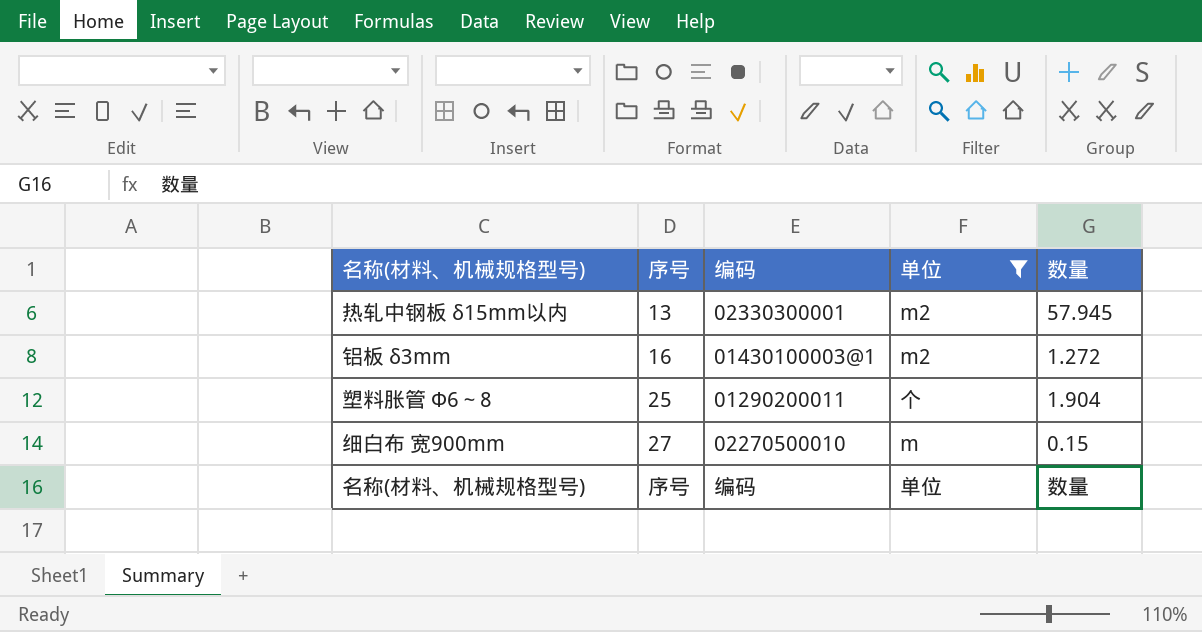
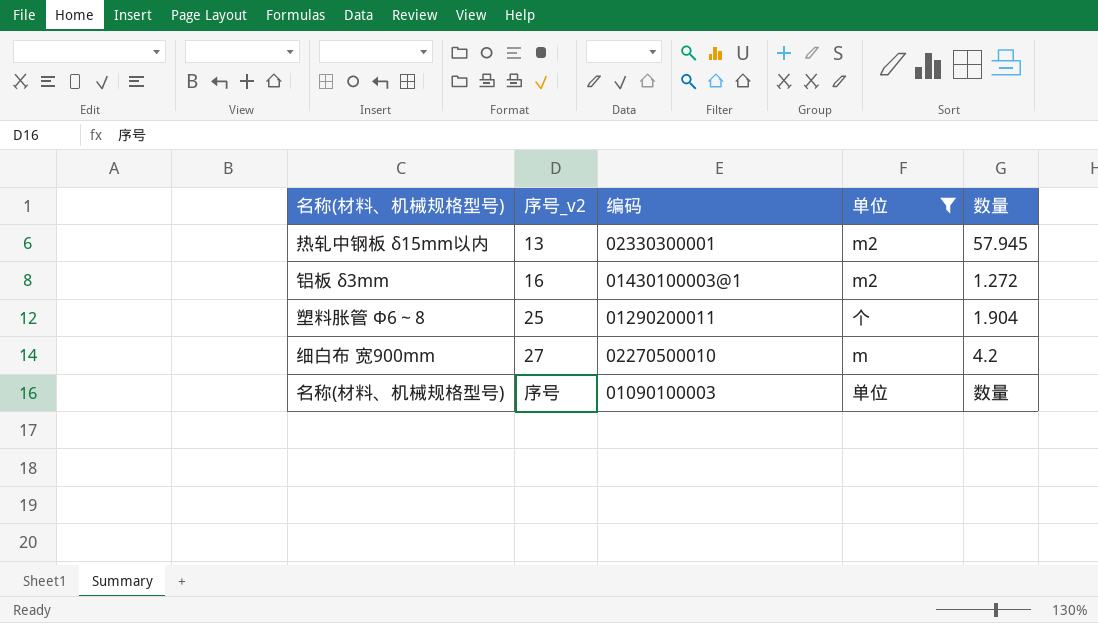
column name: 序号 -> 序号_v2
细白布 宽900mm | 数量: 0.15 -> 4.2
名称(材料、机械规格型号) | 编码: 编码 -> 01090100003

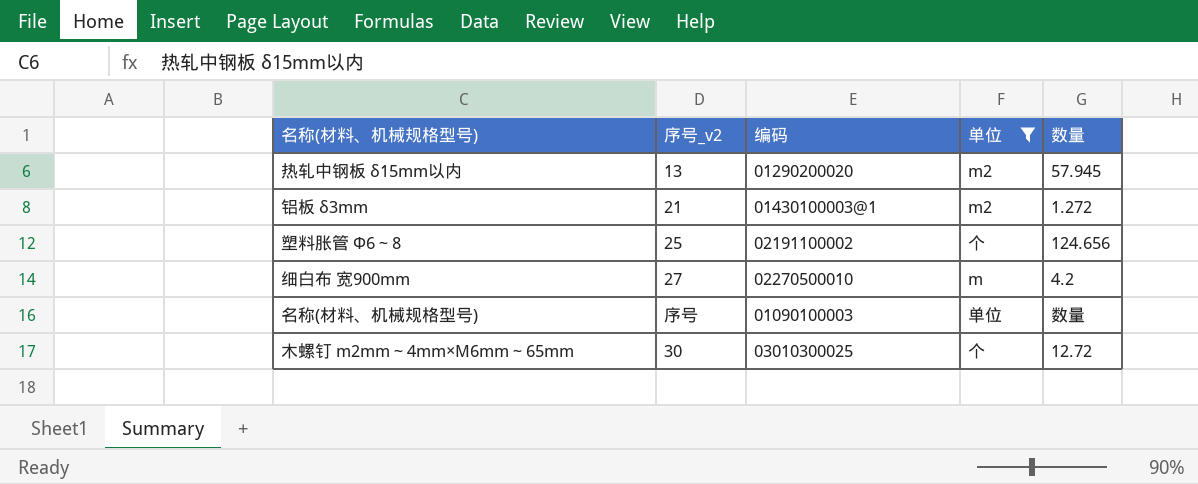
热轧中钢板 δ15mm以内 | 编码: 02330300001 -> 01290200020
铝板 δ3mm | 序号_v2: 16 -> 21
塑料胀管 Φ6～8 | 编码: 01290200011 -> 02191100002
塑料胀管 Φ6～8 | 数量: 1.904 -> 124.656
row 木螺钉 m2mm～4mm×M6mm～65mm: none -> 30 | 03010300025 | 个 | 12.72

